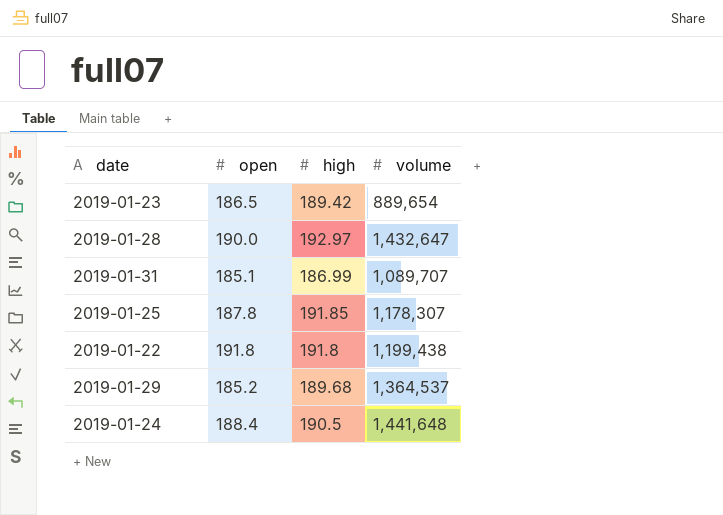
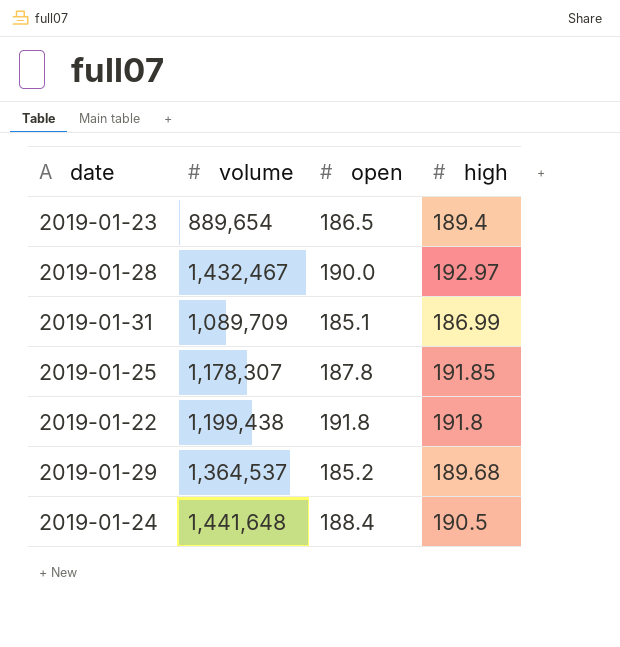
column volume | position: 4 -> 2
2019-01-23 | high: 189.42 -> 189.4
2019-01-28 | volume: 1,432,647 -> 1,432,467
2019-01-31 | volume: 1,089,707 -> 1,089,709

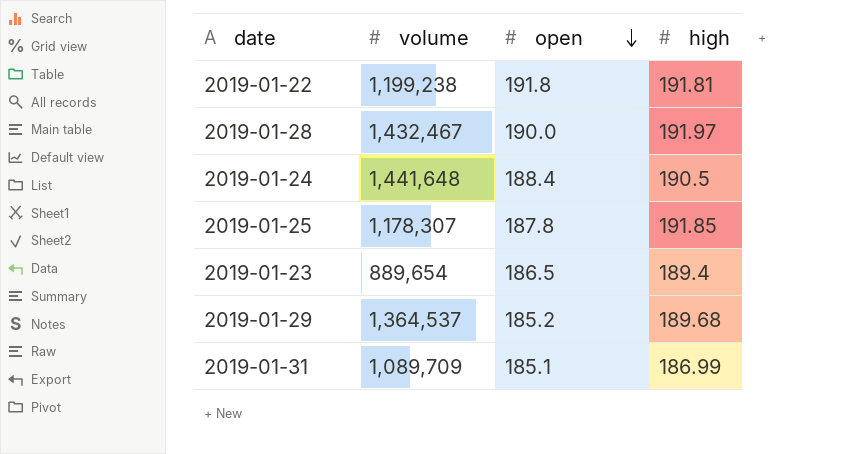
row order: none -> open descending
2019-01-22 | volume: 1,199,438 -> 1,199,238
2019-01-22 | high: 191.8 -> 191.81
2019-01-28 | high: 192.97 -> 191.97

